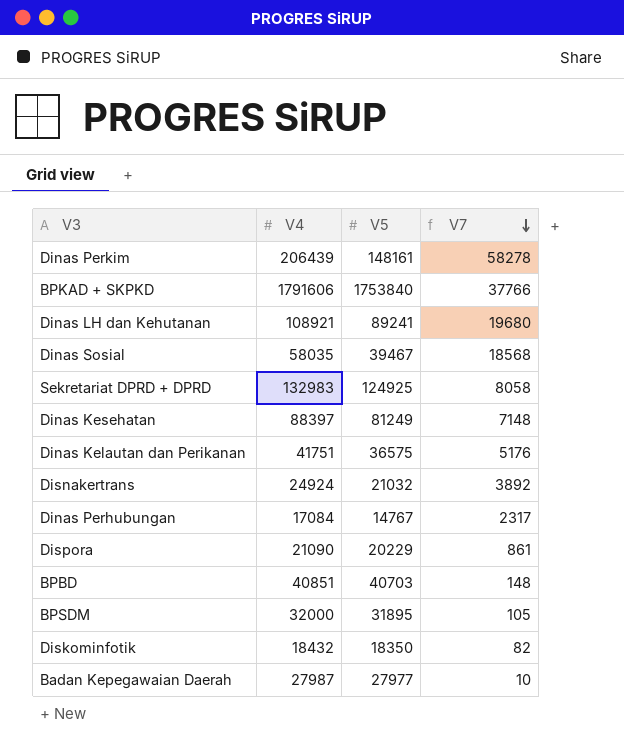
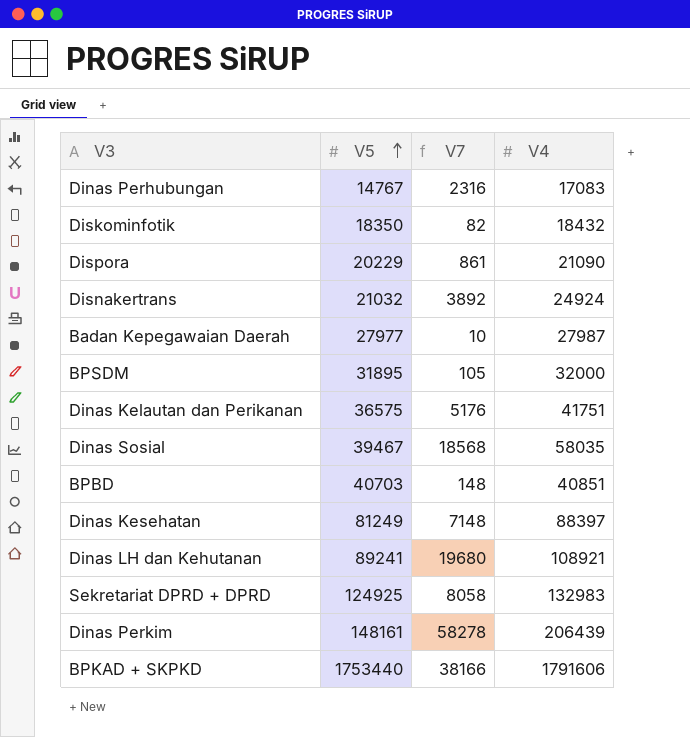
row order: V7 descending -> V5 ascending
column V4 | position: 2 -> 4
Dinas Perhubungan | V7: 2317 -> 2316
Dinas Perhubungan | V4: 17084 -> 17083
BPKAD + SKPKD | V5: 1753840 -> 1753440
BPKAD + SKPKD | V7: 37766 -> 38166

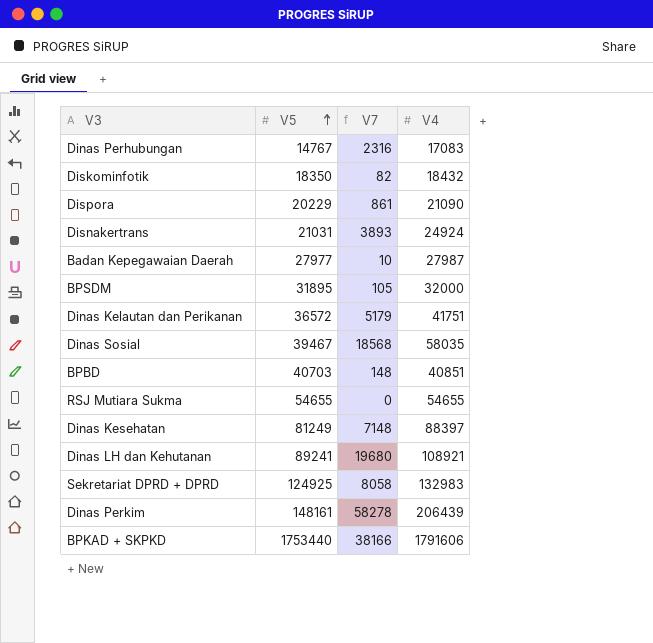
Disnakertrans | V5: 21032 -> 21031
Disnakertrans | V7: 3892 -> 3893
Dinas Kelautan dan Perikanan | V5: 36575 -> 36572
Dinas Kelautan dan Perikanan | V7: 5176 -> 5179
row RSJ Mutiara Sukma: none -> 54655 | 0 | 54655

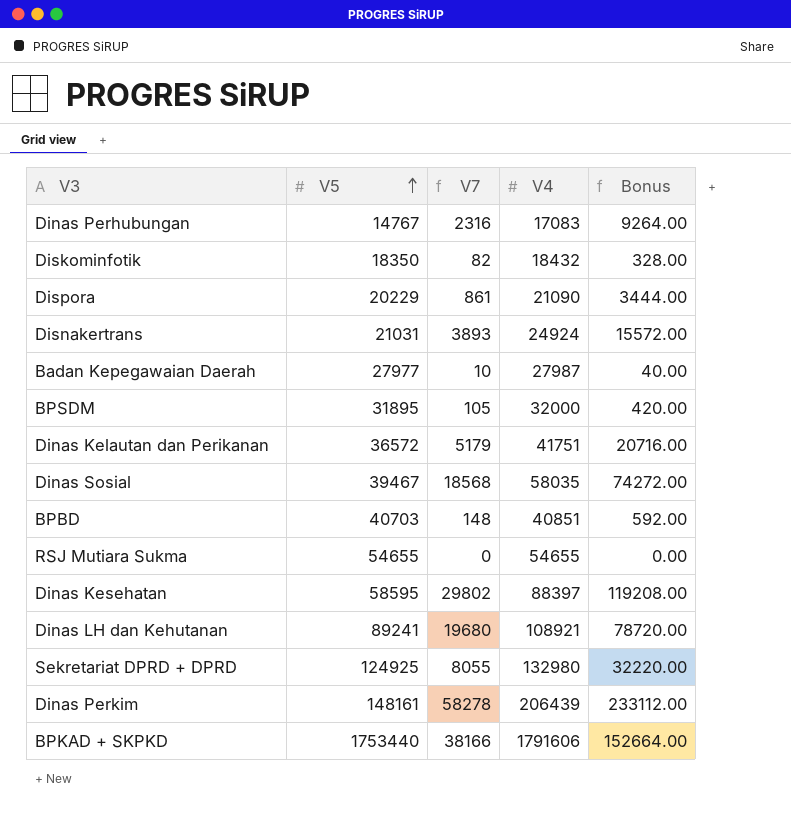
column Bonus | formula: none -> [V7] * 4
Dinas Kesehatan | V5: 81249 -> 58595
Dinas Kesehatan | V7: 7148 -> 29802
Sekretariat DPRD + DPRD | V7: 8058 -> 8055
Sekretariat DPRD + DPRD | V4: 132983 -> 132980

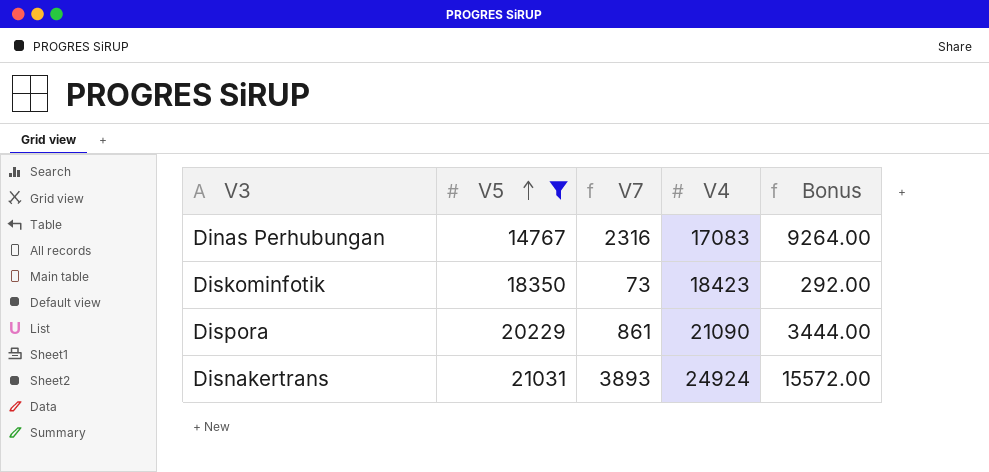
filter: none -> V5 <= 21031
Diskominfotik | V7: 82 -> 73
Diskominfotik | V4: 18432 -> 18423
Diskominfotik | Bonus: 328.00 -> 292.00

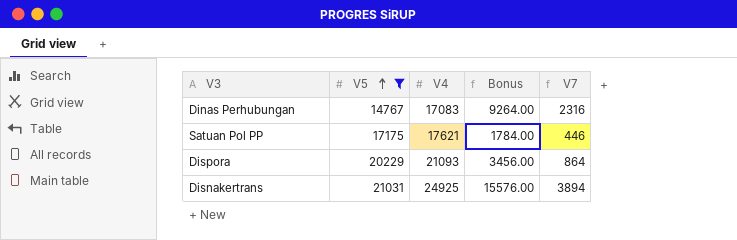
column V7 | position: 3 -> 5
row Diskominfotik: 18350 | 73 | 18423 | 292.00 -> none
row Satuan Pol PP: none -> 17175 | 17621 | 1784.00 | 446
Dispora | V4: 21090 -> 21093
Dispora | Bonus: 3444.00 -> 3456.00
Dispora | V7: 861 -> 864
Disnakertrans | V4: 24924 -> 24925
Disnakertrans | Bonus: 15572.00 -> 15576.00
Disnakertrans | V7: 3893 -> 3894

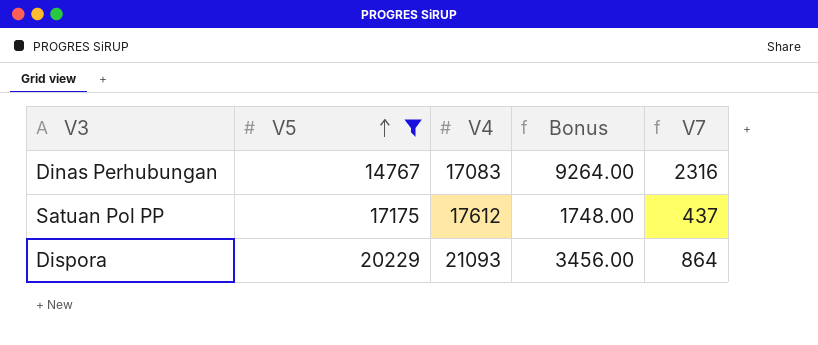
row Disnakertrans: 21031 | 24925 | 15576.00 | 3894 -> none
Satuan Pol PP | V4: 17621 -> 17612
Satuan Pol PP | Bonus: 1784.00 -> 1748.00
Satuan Pol PP | V7: 446 -> 437

